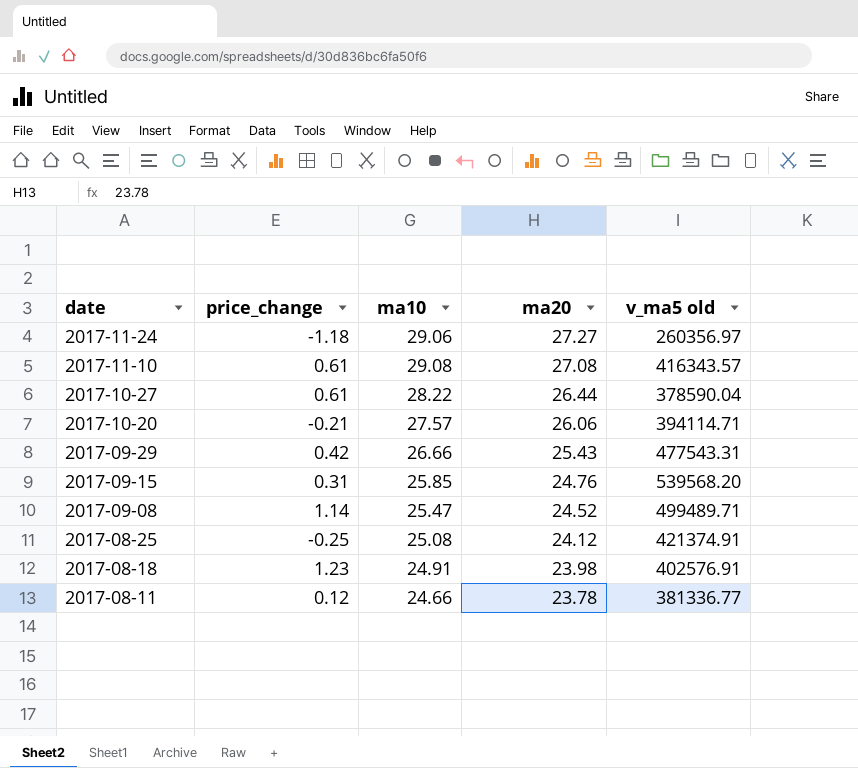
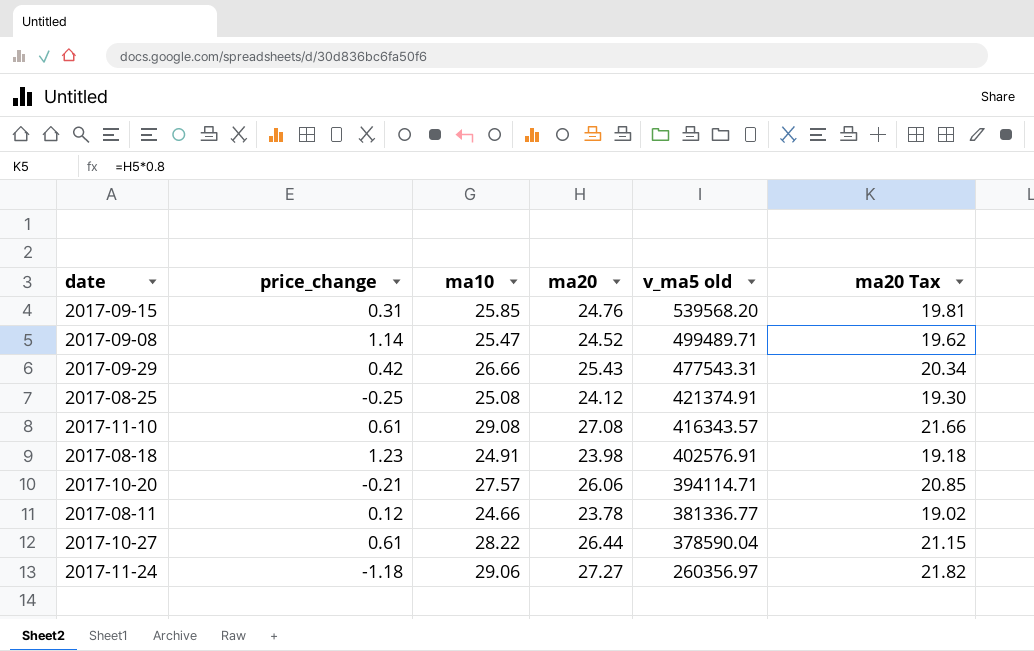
row order: date descending -> v_ma5 old descending
column ma20 Tax | formula: none -> [ma20] * 0.8

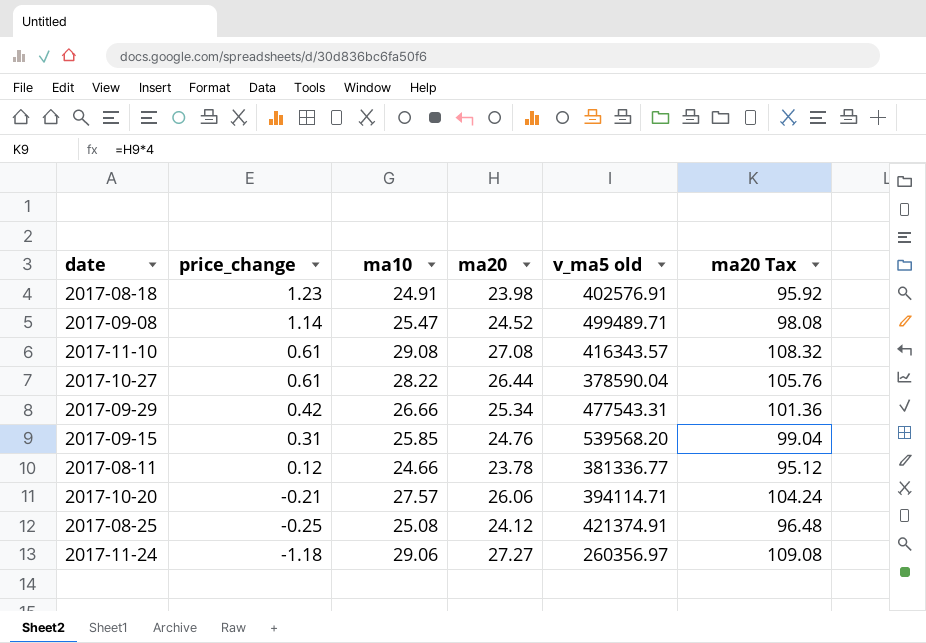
row order: v_ma5 old descending -> price_change descending
column ma20 Tax | formula: [ma20] * 0.8 -> [ma20] * 4
2017-09-29 | ma20: 25.43 -> 25.34

